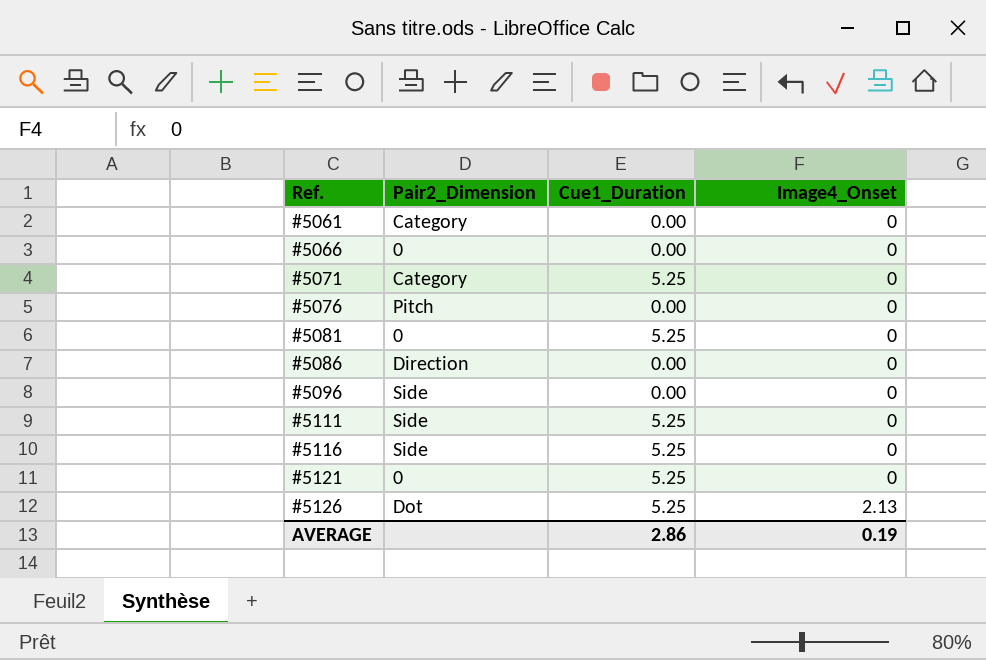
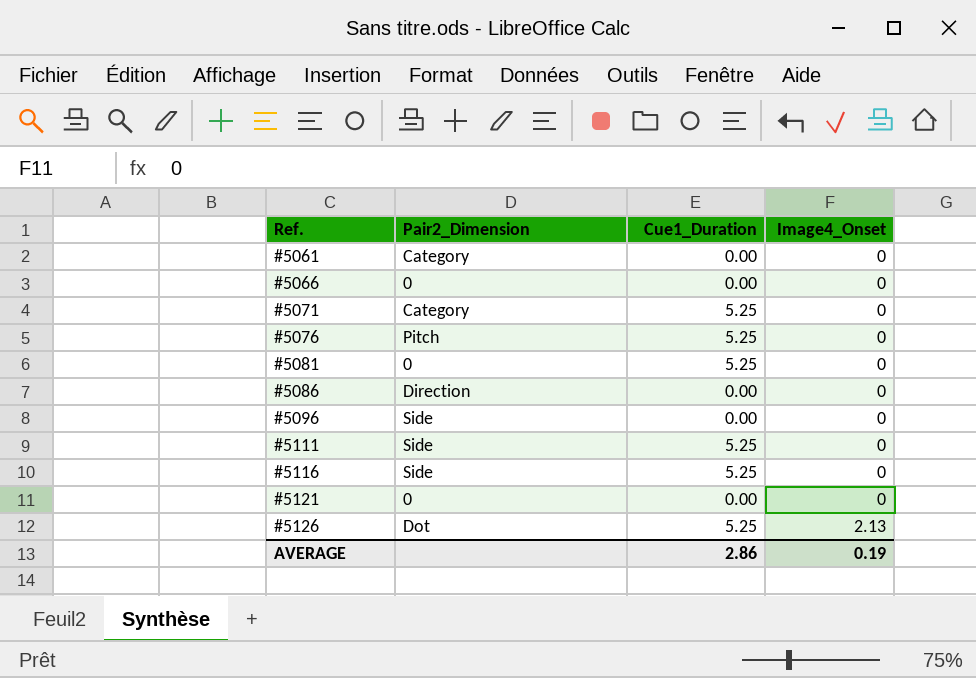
#5076 | Cue1_Duration: 0.00 -> 5.25
#5121 | Cue1_Duration: 5.25 -> 0.00

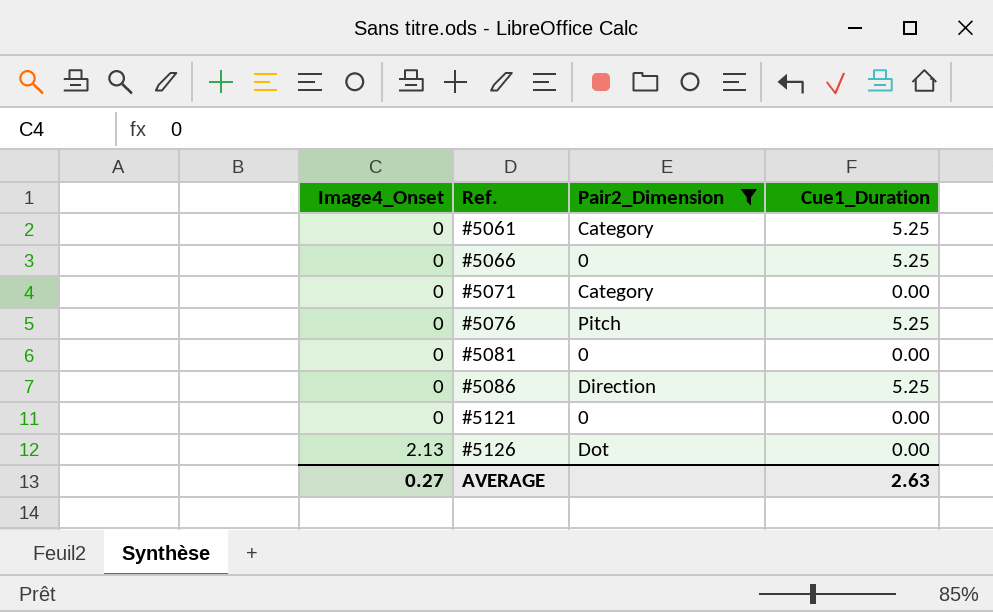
filter: none -> Pair2_Dimension != Side
column Image4_Onset | position: 4 -> 1
#5061 | Cue1_Duration: 0.00 -> 5.25
#5066 | Cue1_Duration: 0.00 -> 5.25
#5071 | Cue1_Duration: 5.25 -> 0.00
#5081 | Cue1_Duration: 5.25 -> 0.00
#5086 | Cue1_Duration: 0.00 -> 5.25
#5126 | Cue1_Duration: 5.25 -> 0.00
AVERAGE | Image4_Onset: 0.19 -> 0.27
AVERAGE | Cue1_Duration: 2.86 -> 2.63

